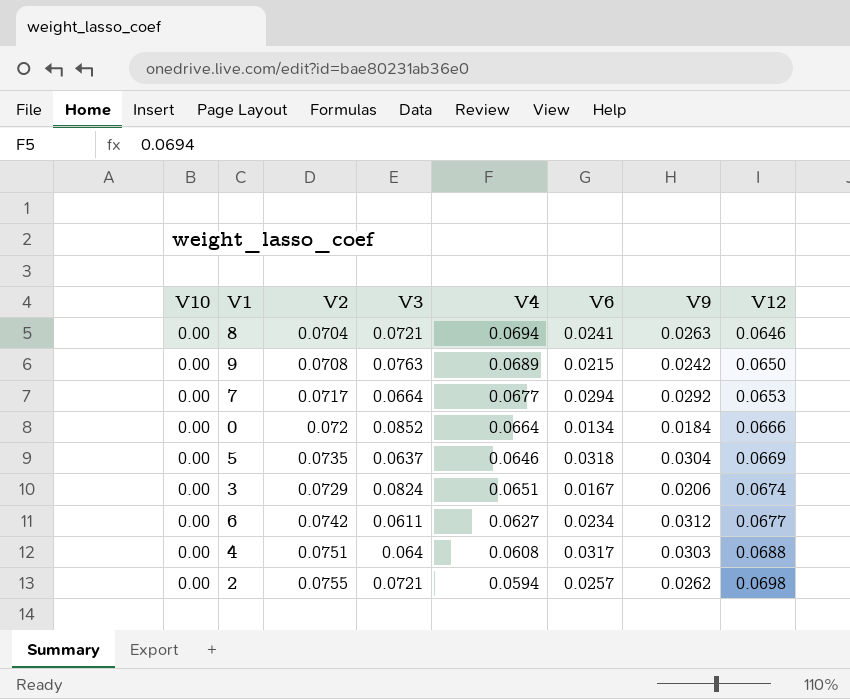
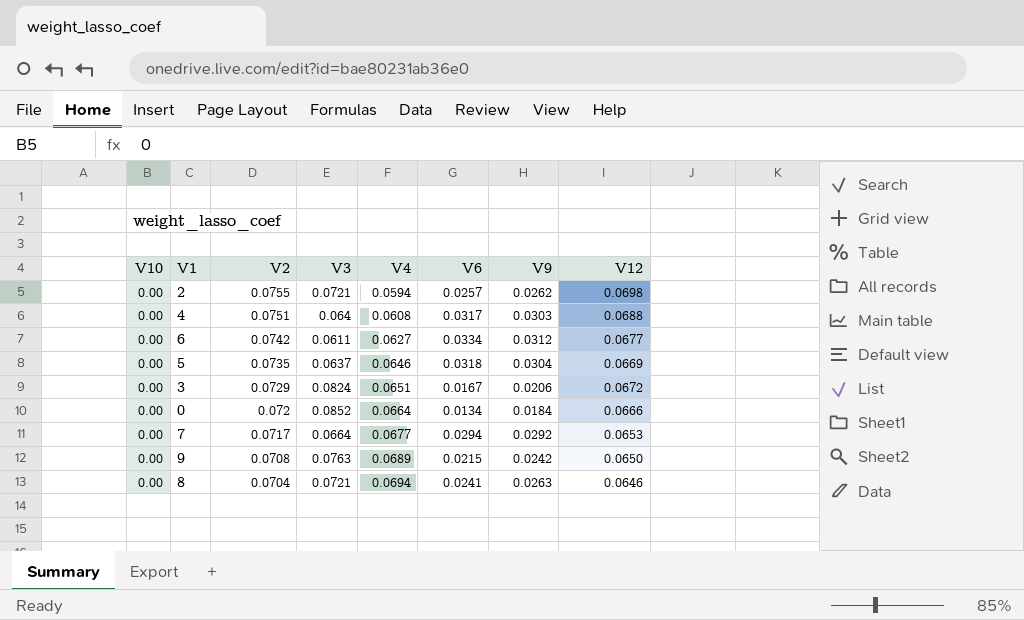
row order: V12 ascending -> V2 descending
6 | V6: 0.0234 -> 0.0334
3 | V12: 0.0674 -> 0.0672

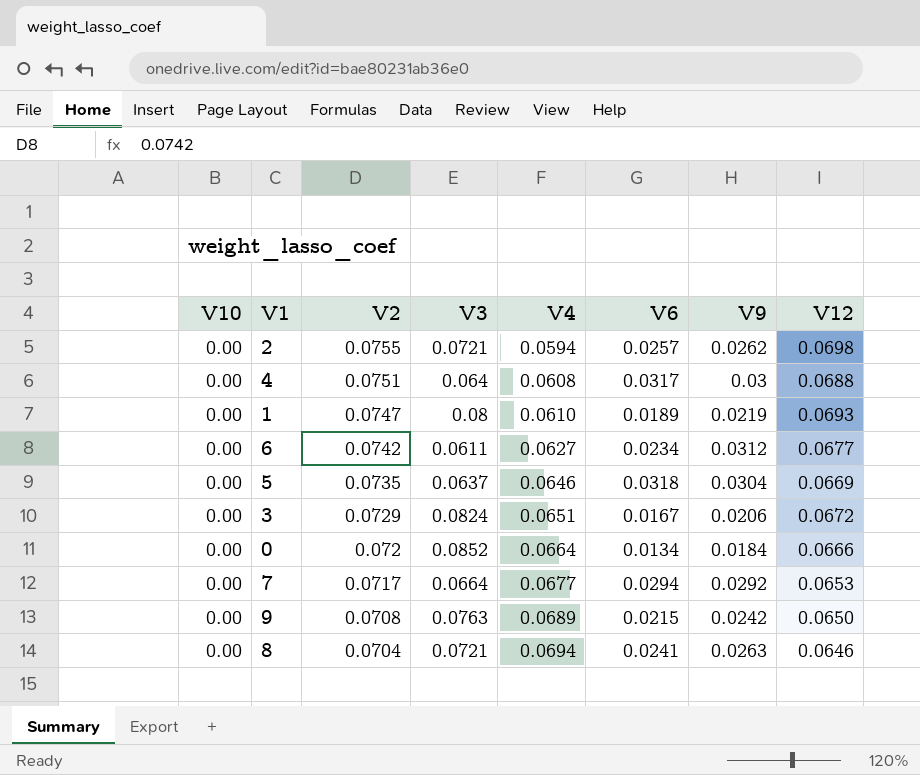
4 | V9: 0.0303 -> 0.03
row 1: none -> 0.00 | 0.0747 | 0.08 | 0.0610 | 0.0189 | 0.0219 | 0.0693
6 | V6: 0.0334 -> 0.0234

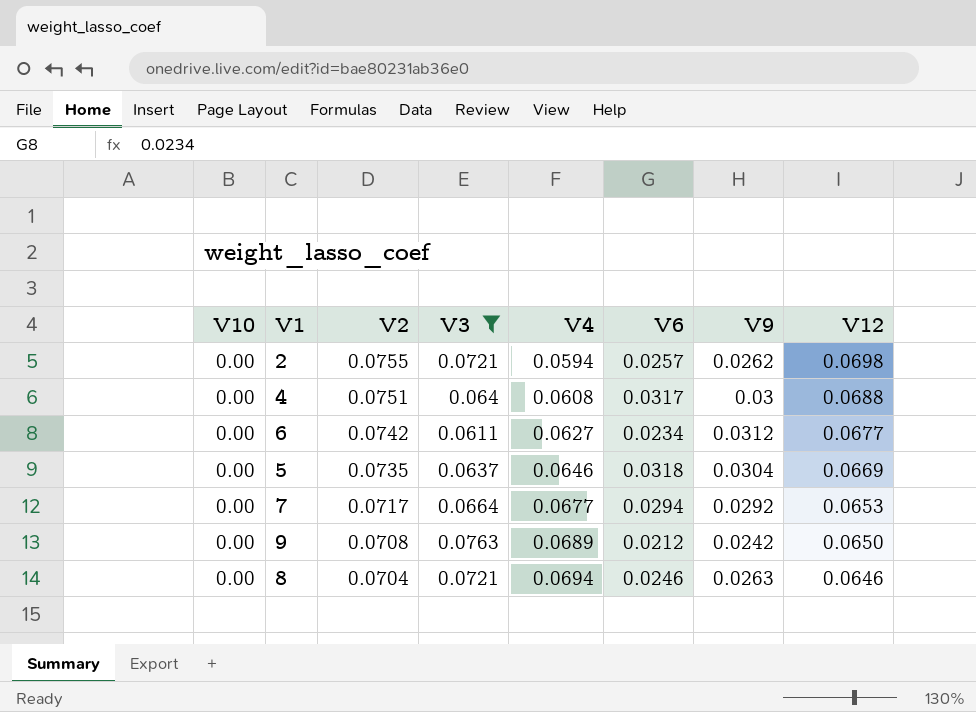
filter: none -> V3 <= 0.0763
9 | V6: 0.0215 -> 0.0212
8 | V6: 0.0241 -> 0.0246

